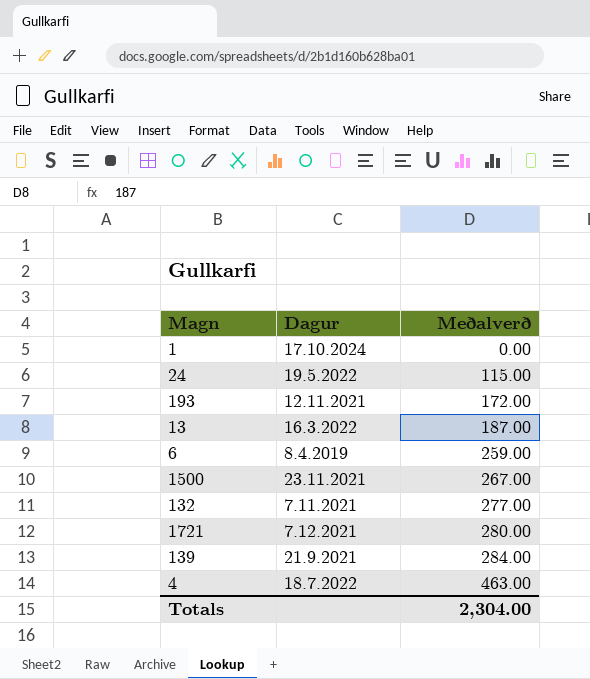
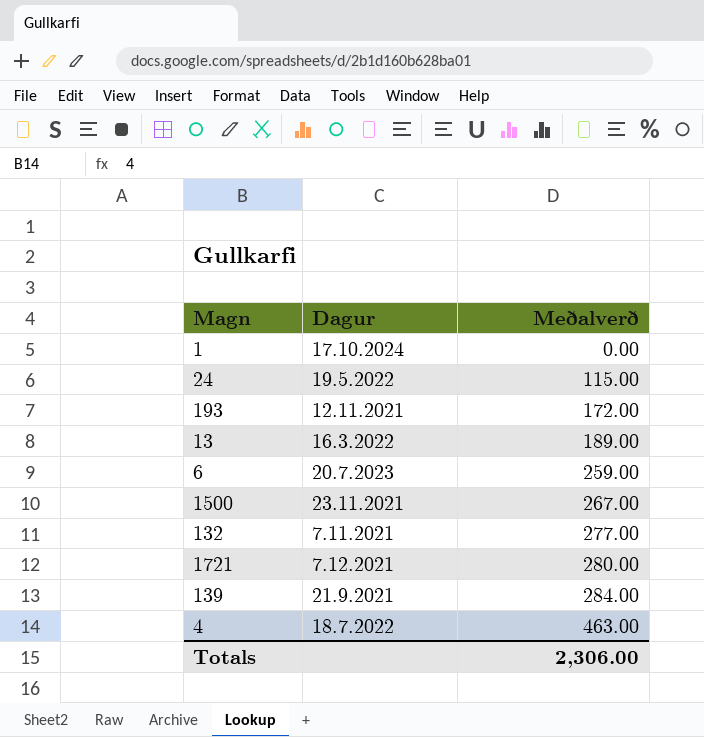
13 | Meðalverð: 187.00 -> 189.00
6 | Dagur: 8.4.2019 -> 20.7.2023
Totals | Meðalverð: 2,304.00 -> 2,306.00

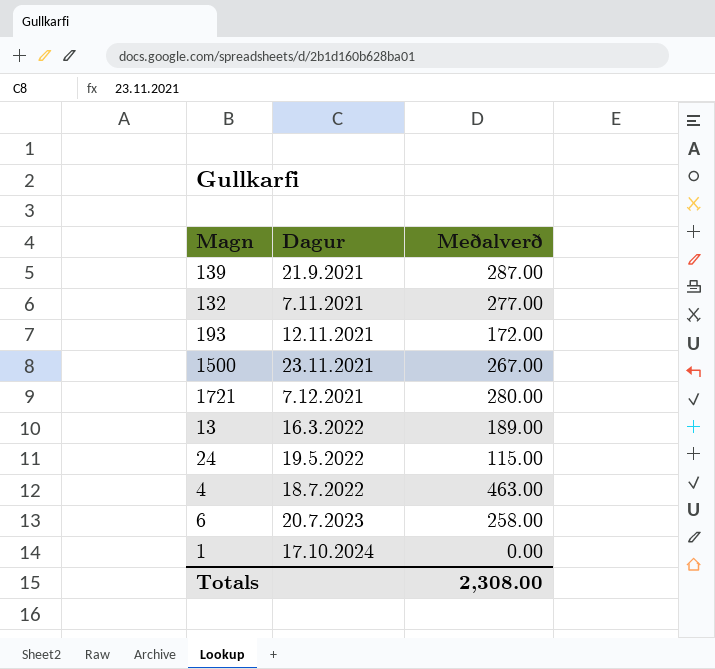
row order: Meðalverð ascending -> Dagur ascending
139 | Meðalverð: 284.00 -> 287.00
6 | Meðalverð: 259.00 -> 258.00
Totals | Meðalverð: 2,306.00 -> 2,308.00

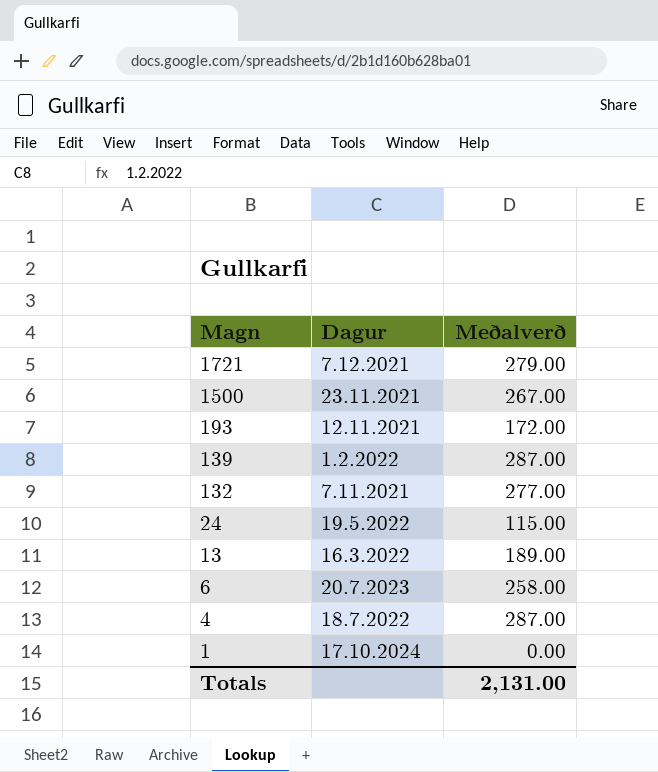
row order: Dagur ascending -> Magn descending
1721 | Meðalverð: 280.00 -> 279.00
139 | Dagur: 21.9.2021 -> 1.2.2022
4 | Meðalverð: 463.00 -> 287.00
Totals | Meðalverð: 2,308.00 -> 2,131.00

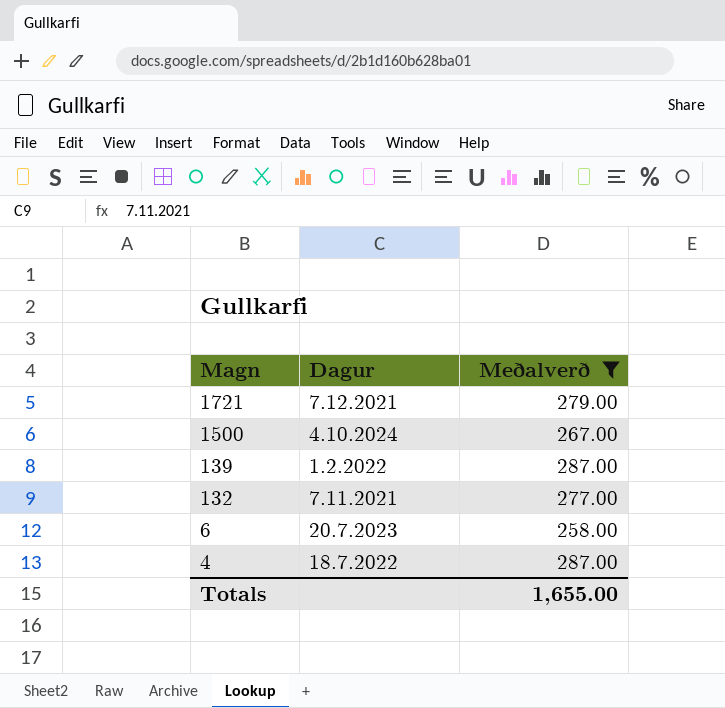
filter: none -> Meðalverð >= 258.00
1500 | Dagur: 23.11.2021 -> 4.10.2024
Totals | Meðalverð: 2,131.00 -> 1,655.00

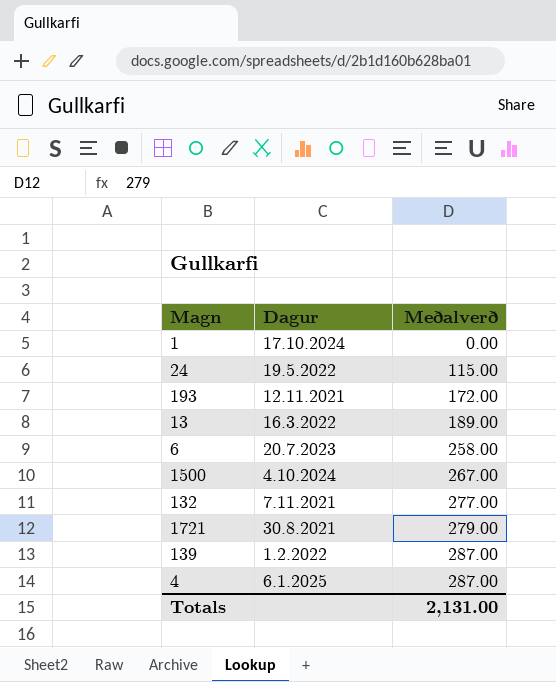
filter: Meðalverð >= 258.00 -> none
row order: Magn descending -> Meðalverð ascending
1721 | Dagur: 7.12.2021 -> 30.8.2021
4 | Dagur: 18.7.2022 -> 6.1.2025
Totals | Meðalverð: 1,655.00 -> 2,131.00

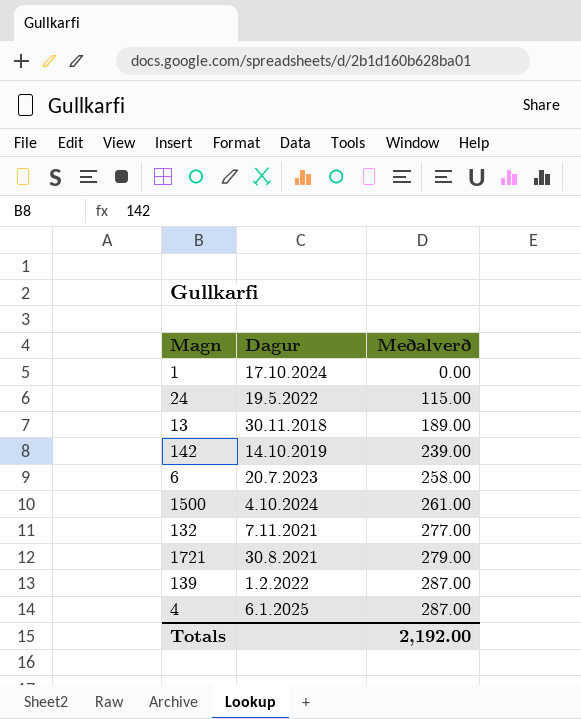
row 193: 12.11.2021 | 172.00 -> none
13 | Dagur: 16.3.2022 -> 30.11.2018
row 142: none -> 14.10.2019 | 239.00
1500 | Meðalverð: 267.00 -> 261.00
Totals | Meðalverð: 2,131.00 -> 2,192.00

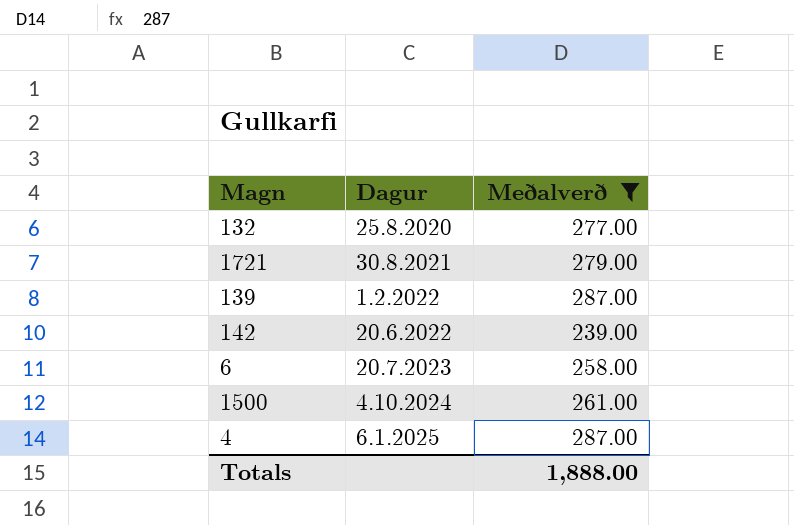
filter: none -> Meðalverð >= 239.00
row order: Meðalverð ascending -> Dagur ascending
132 | Dagur: 7.11.2021 -> 25.8.2020
142 | Dagur: 14.10.2019 -> 20.6.2022
Totals | Meðalverð: 2,192.00 -> 1,888.00

